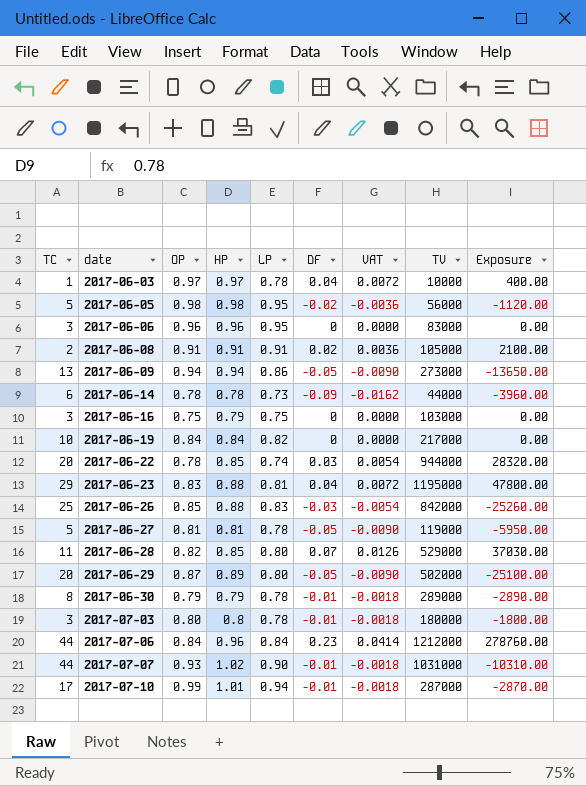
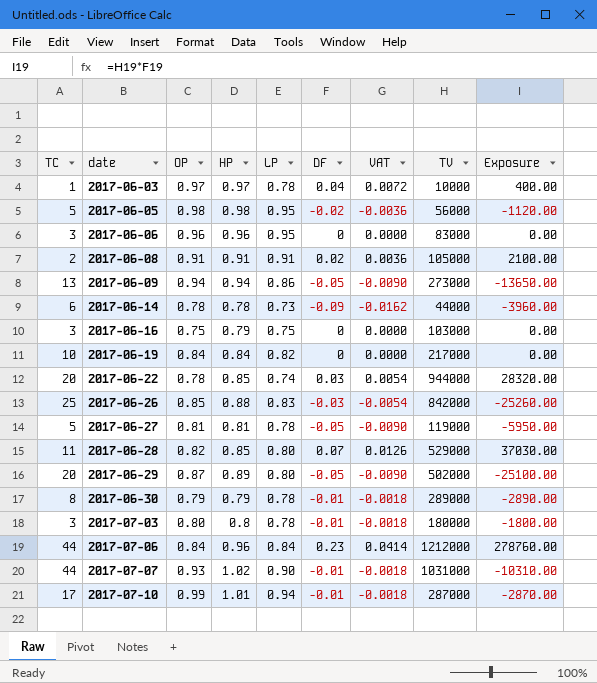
row 2017-06-23: 29 | 0.83 | 0.88 | 0.81 | 0.04 | 0.0072 | 1195000 | 47800.00 -> none

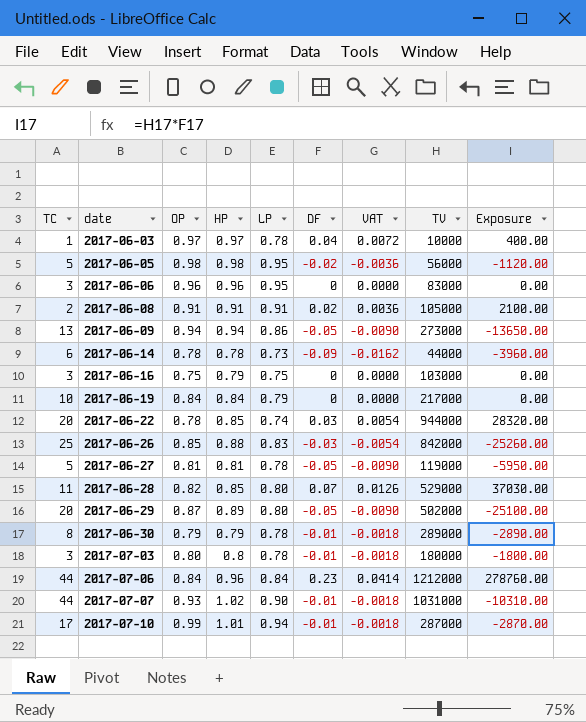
2017-06-19 | LP: 0.82 -> 0.79

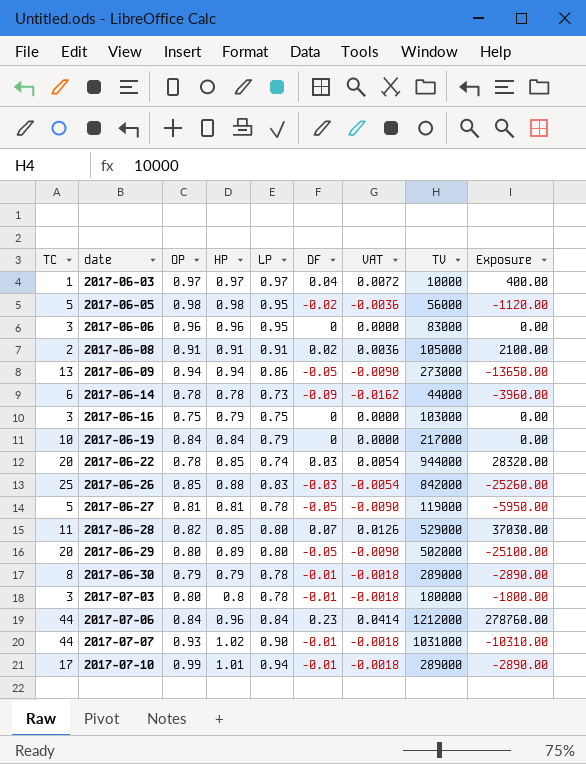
2017-06-03 | LP: 0.78 -> 0.97
2017-06-29 | OP: 0.87 -> 0.80
2017-07-10 | TV: 287000 -> 289000
2017-07-10 | Exposure: -2870.00 -> -2890.00

